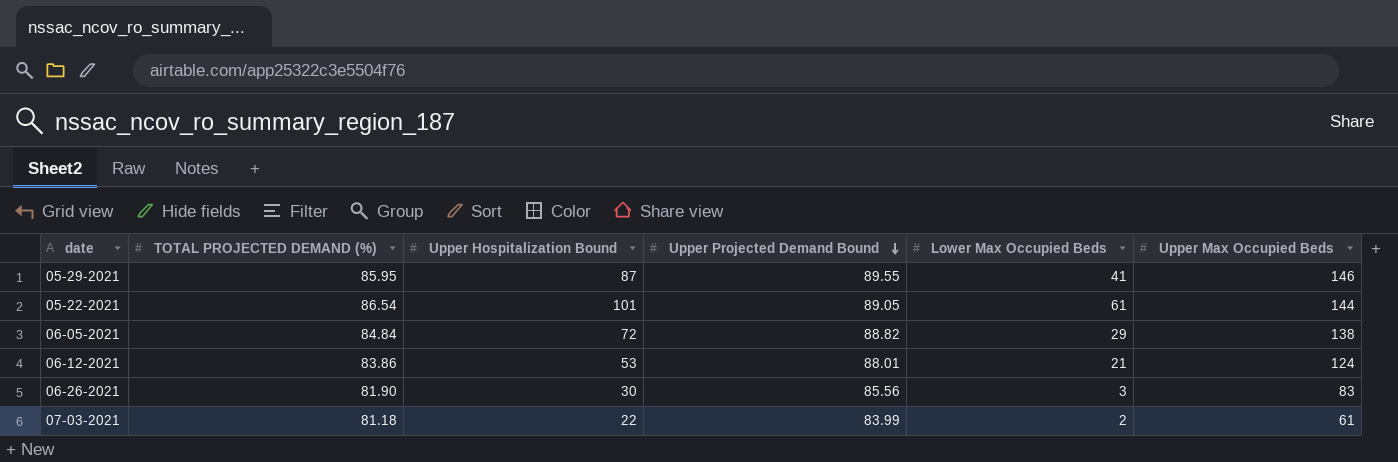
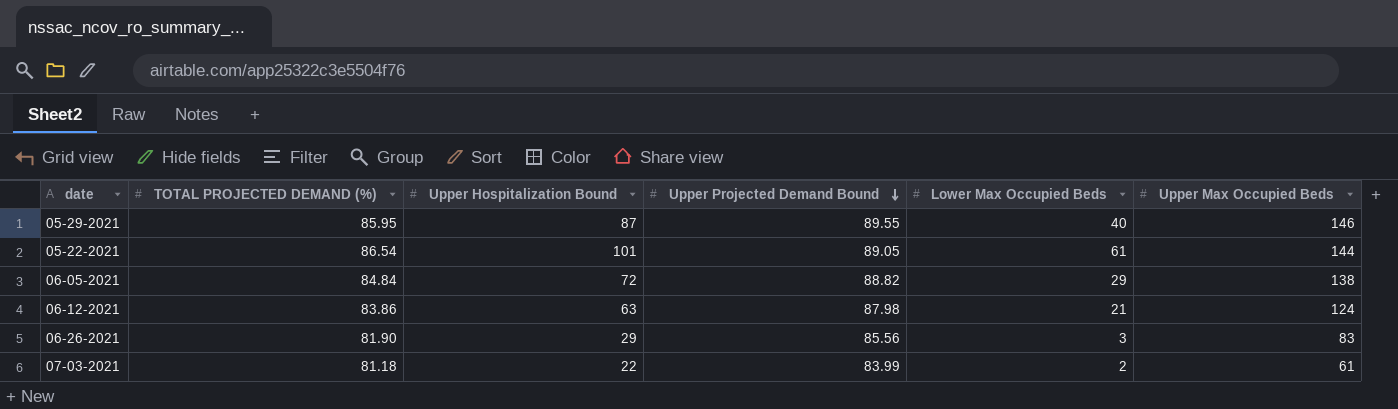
05-29-2021 | Lower Max Occupied Beds: 41 -> 40
06-12-2021 | Upper Hospitalization Bound: 53 -> 63
06-12-2021 | Upper Projected Demand Bound: 88.01 -> 87.98
06-26-2021 | Upper Hospitalization Bound: 30 -> 29

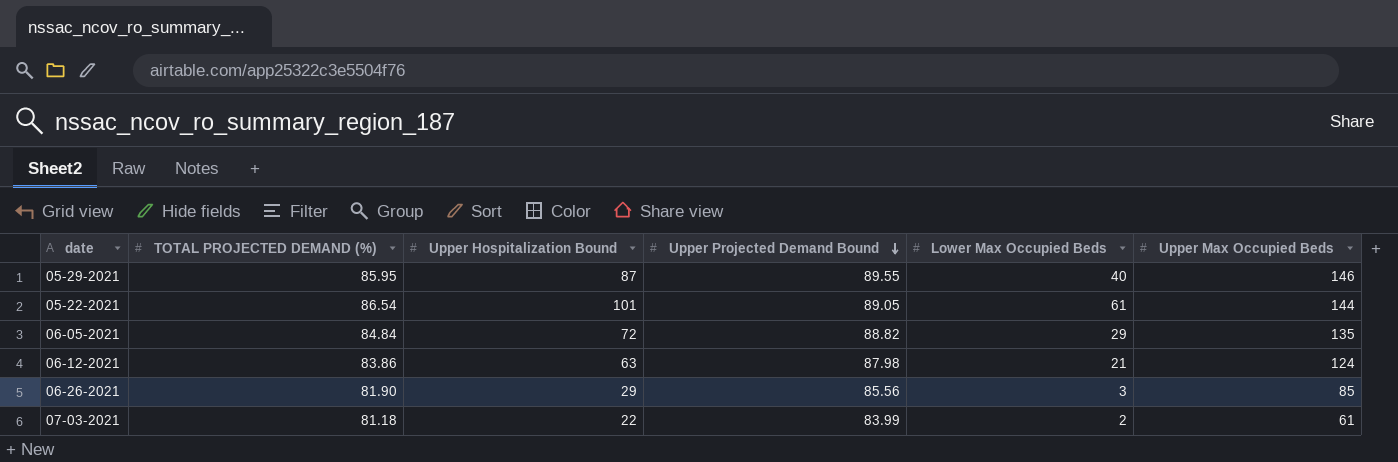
06-05-2021 | Upper Max Occupied Beds: 138 -> 135
06-26-2021 | Upper Max Occupied Beds: 83 -> 85

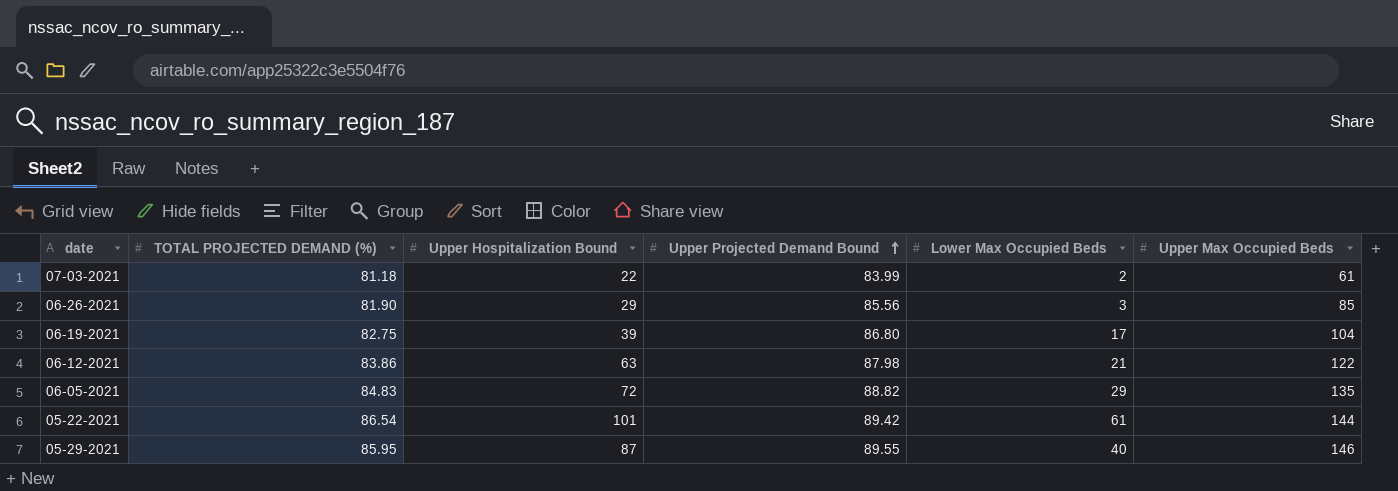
row order: Upper Projected Demand Bound descending -> Upper Projected Demand Bound ascending
row 06-19-2021: none -> 82.75 | 39 | 86.80 | 17 | 104
06-12-2021 | Upper Max Occupied Beds: 124 -> 122
06-05-2021 | TOTAL PROJECTED DEMAND (%): 84.84 -> 84.83
05-22-2021 | Upper Projected Demand Bound: 89.05 -> 89.42

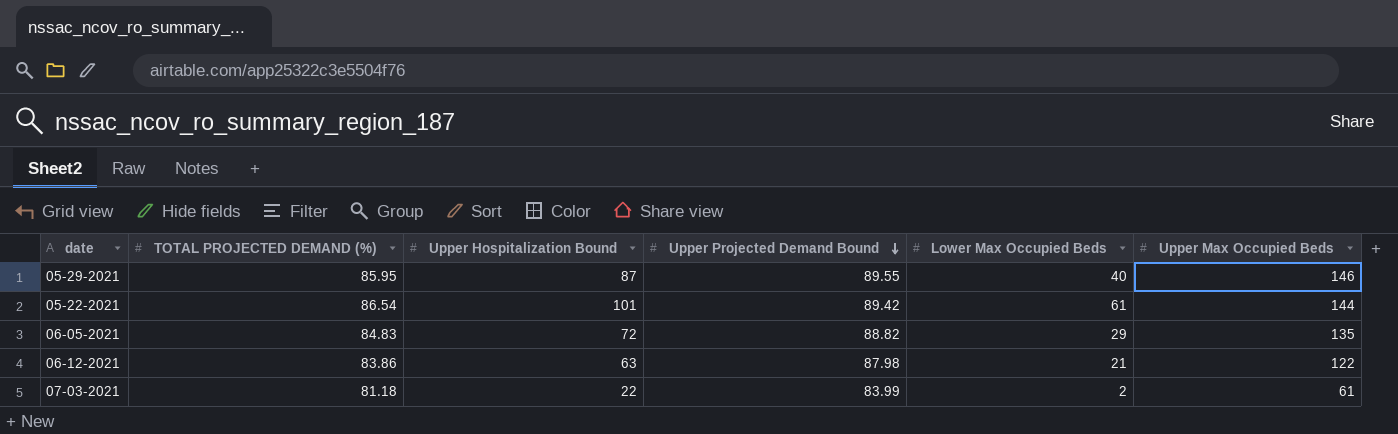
row order: Upper Projected Demand Bound ascending -> Upper Projected Demand Bound descending
row 06-26-2021: 81.90 | 29 | 85.56 | 3 | 85 -> none
row 06-19-2021: 82.75 | 39 | 86.80 | 17 | 104 -> none

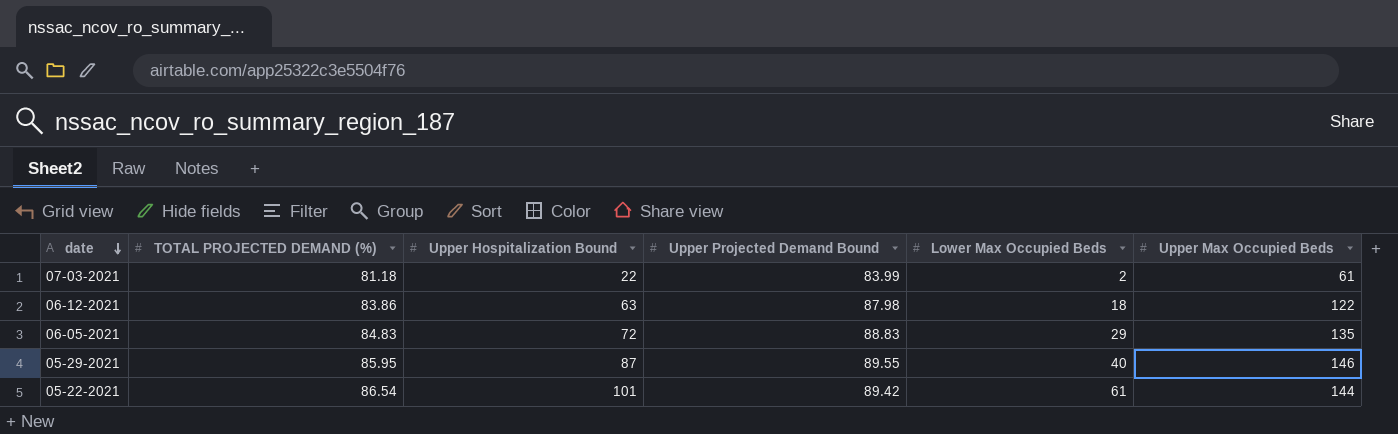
row order: Upper Projected Demand Bound descending -> date descending
06-12-2021 | Lower Max Occupied Beds: 21 -> 18
06-05-2021 | Upper Projected Demand Bound: 88.82 -> 88.83

